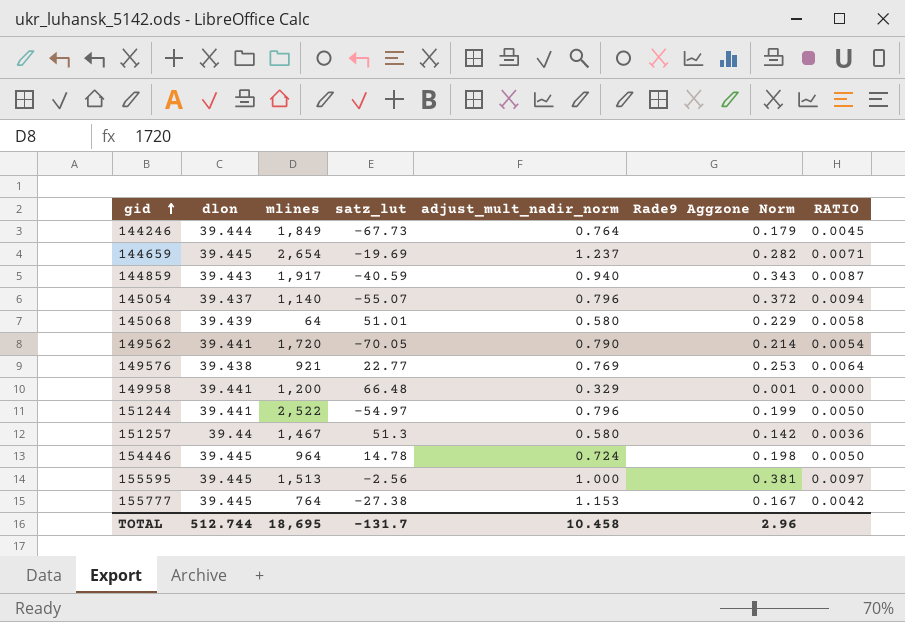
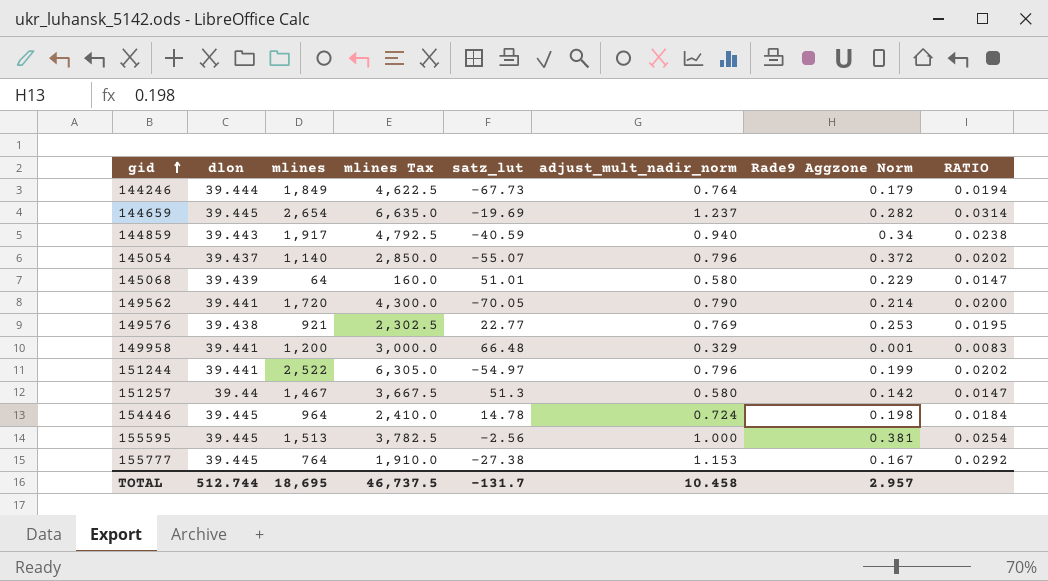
column mlines Tax | formula: none -> [mlines] * 2.5
column RATIO | formula: [Rade9 Aggzone Norm] / [dlon] -> [adjust_mult_nadir_norm] / [dlon]
144859 | Rade9 Aggzone Norm: 0.343 -> 0.34
TOTAL | Rade9 Aggzone Norm: 2.96 -> 2.957

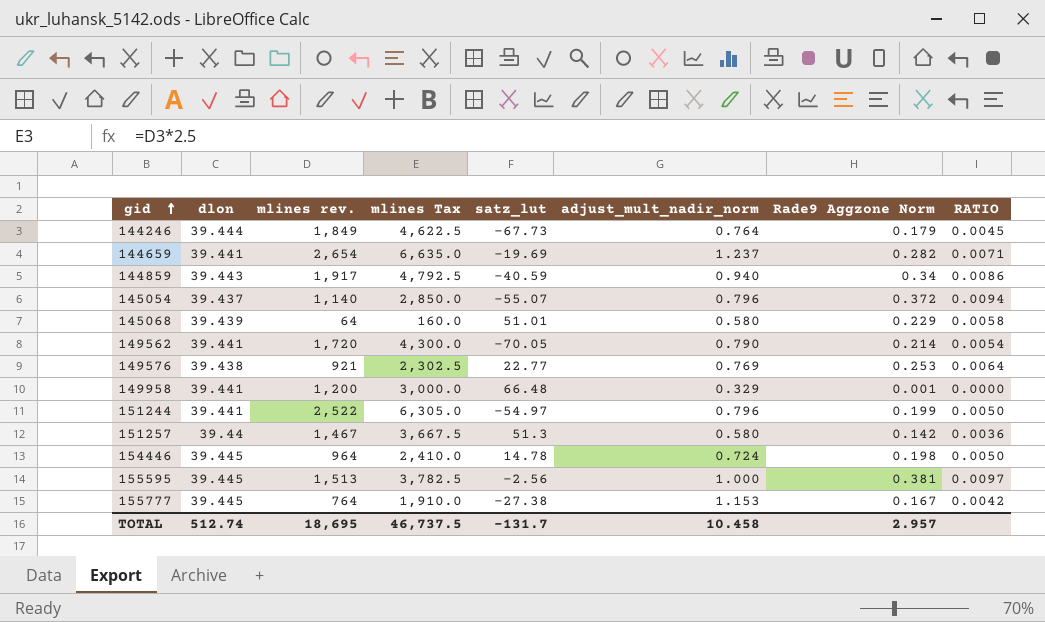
column name: mlines -> mlines rev.
column RATIO | formula: [adjust_mult_nadir_norm] / [dlon] -> [Rade9 Aggzone Norm] / [dlon]
144659 | dlon: 39.445 -> 39.441
TOTAL | dlon: 512.744 -> 512.74

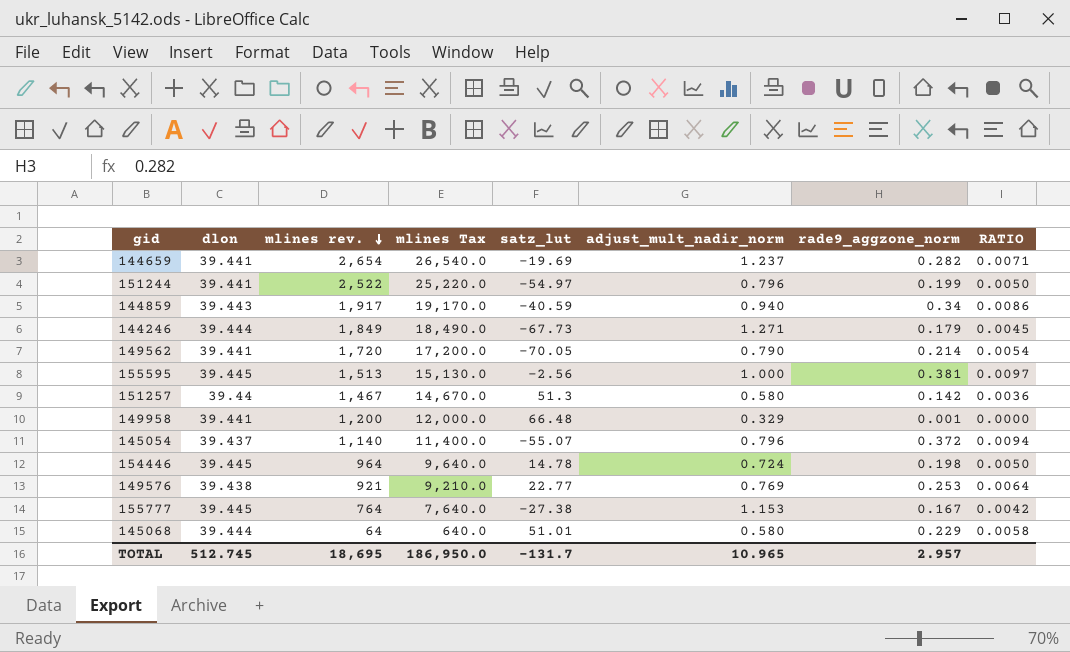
row order: gid ascending -> mlines rev. descending
column mlines Tax | formula: [mlines rev.] * 2.5 -> [mlines rev.] * 10
column name: Rade9 Aggzone Norm -> rade9_aggzone_norm
144246 | adjust_mult_nadir_norm: 0.764 -> 1.271
145068 | dlon: 39.439 -> 39.444
TOTAL | dlon: 512.74 -> 512.745
TOTAL | mlines Tax: 46,737.5 -> 186,950.0
TOTAL | adjust_mult_nadir_norm: 10.458 -> 10.965

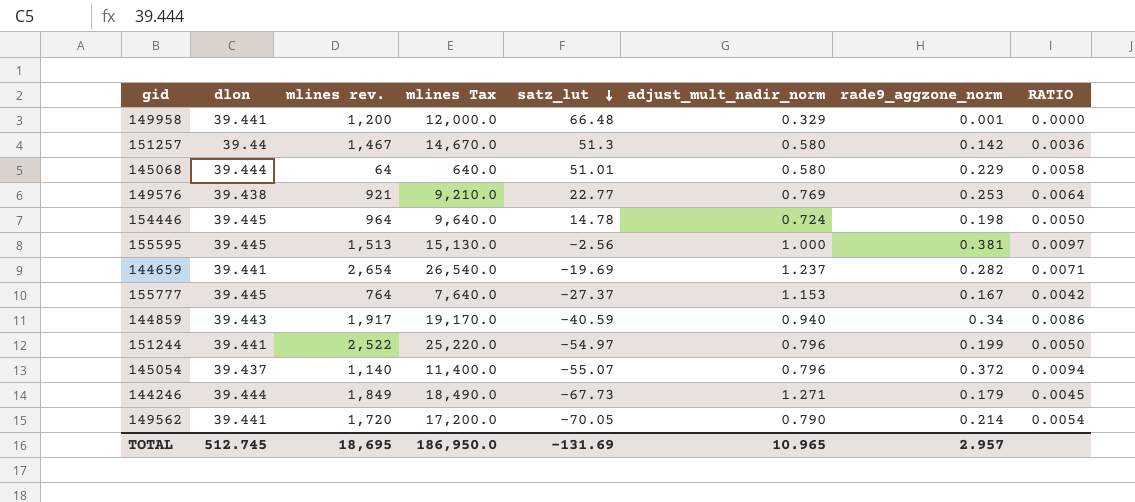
row order: mlines rev. descending -> satz_lut descending
155777 | satz_lut: -27.38 -> -27.37
TOTAL | satz_lut: -131.7 -> -131.69

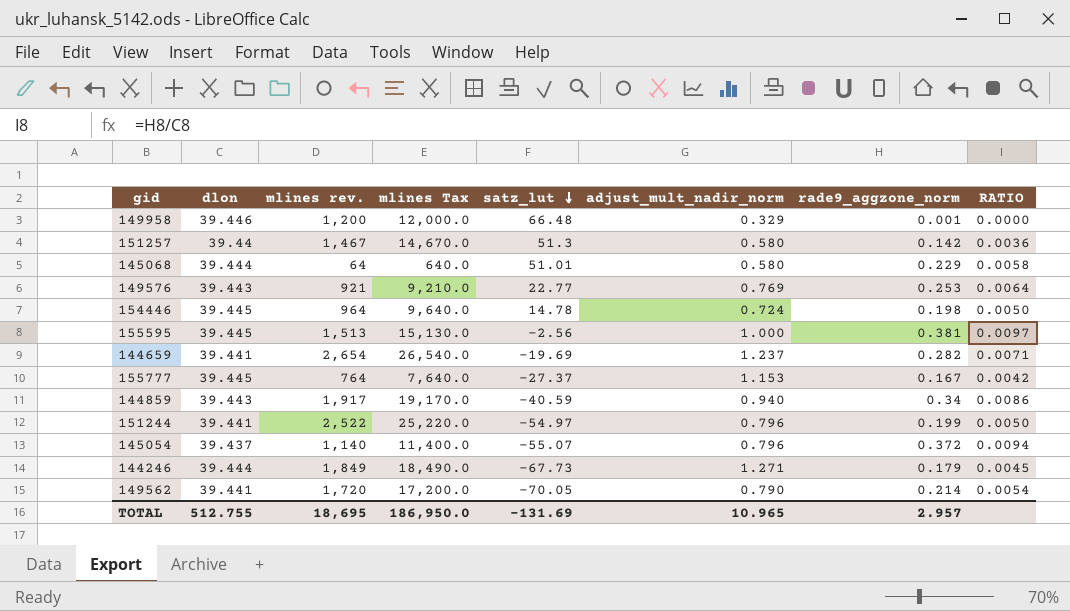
149958 | dlon: 39.441 -> 39.446
149576 | dlon: 39.438 -> 39.443
TOTAL | dlon: 512.745 -> 512.755

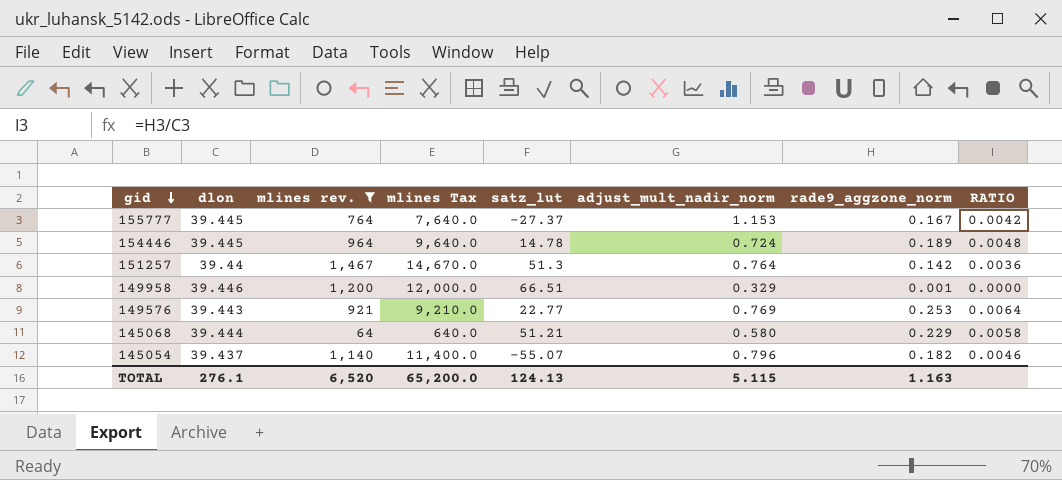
filter: none -> mlines rev. <= 1,467
row order: satz_lut descending -> gid descending
154446 | rade9_aggzone_norm: 0.198 -> 0.189
154446 | RATIO: 0.0050 -> 0.0048
151257 | adjust_mult_nadir_norm: 0.580 -> 0.764
149958 | satz_lut: 66.48 -> 66.51
145068 | satz_lut: 51.01 -> 51.21
145054 | rade9_aggzone_norm: 0.372 -> 0.182
145054 | RATIO: 0.0094 -> 0.0046
TOTAL | dlon: 512.755 -> 276.1
TOTAL | mlines rev.: 18,695 -> 6,520
TOTAL | mlines Tax: 186,950.0 -> 65,200.0
TOTAL | satz_lut: -131.69 -> 124.13
TOTAL | adjust_mult_nadir_norm: 10.965 -> 5.115
TOTAL | rade9_aggzone_norm: 2.957 -> 1.163

